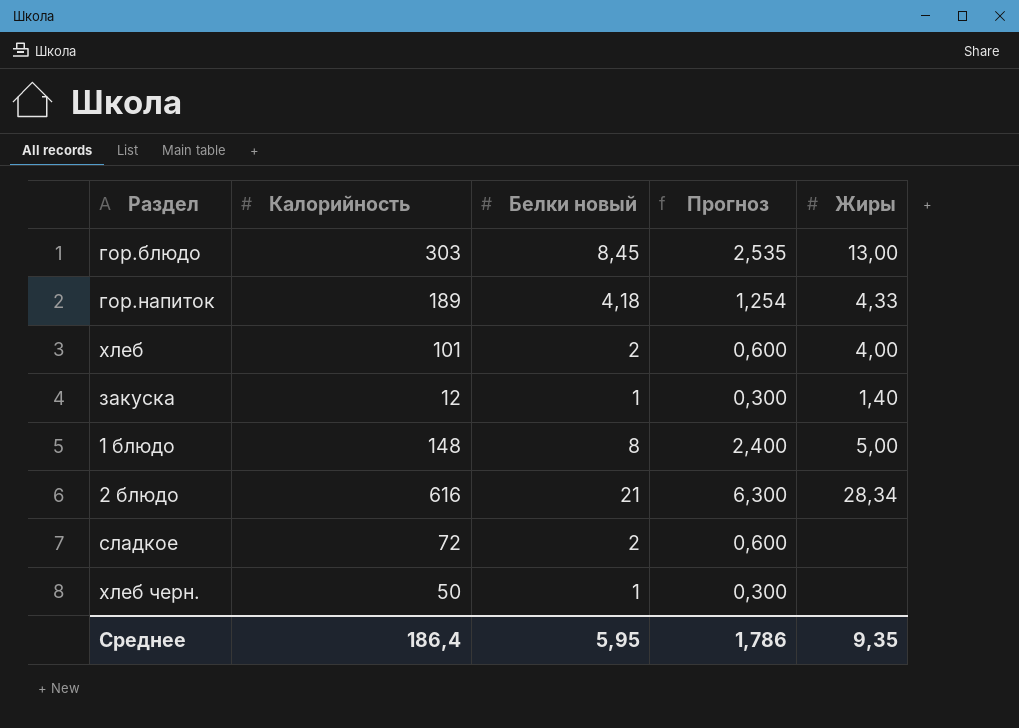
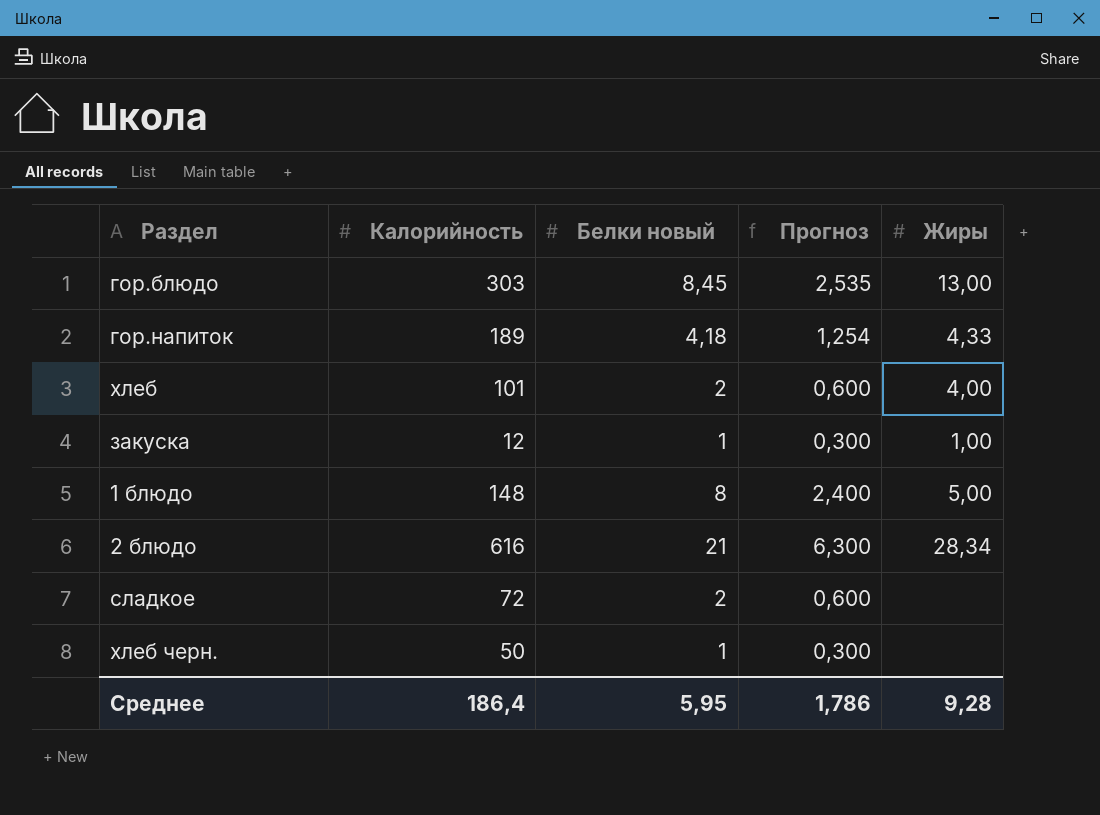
закуска | Жиры: 1,40 -> 1,00
Среднее | Жиры: 9,35 -> 9,28

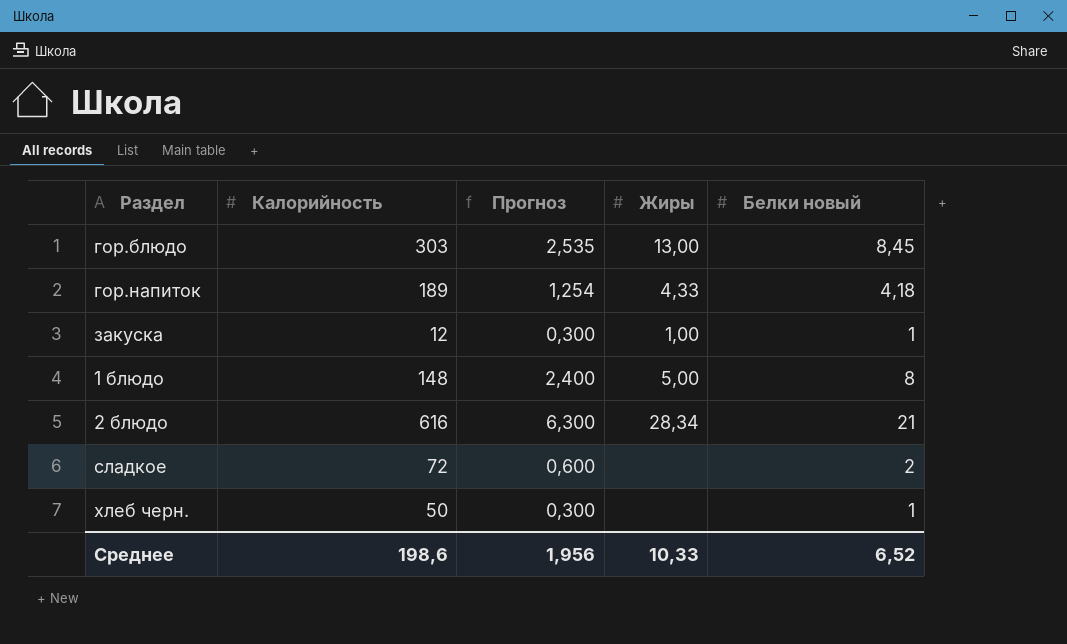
column Белки новый | position: 3 -> 5
row хлеб: 101 | 2 | 0,600 | 4,00 -> none
Среднее | Калорийность: 186,4 -> 198,6
Среднее | Прогноз: 1,786 -> 1,956
Среднее | Жиры: 9,28 -> 10,33
Среднее | Белки новый: 5,95 -> 6,52

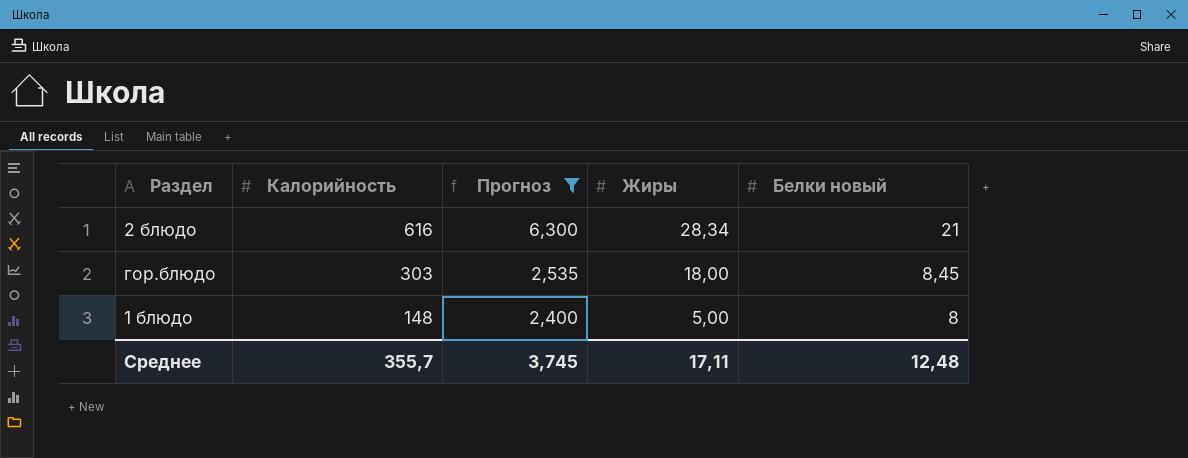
filter: none -> Прогноз >= 2,400
row order: none -> Калорийность descending
гор.блюдо | Жиры: 13,00 -> 18,00
Среднее | Калорийность: 198,6 -> 355,7
Среднее | Прогноз: 1,956 -> 3,745
Среднее | Жиры: 10,33 -> 17,11
Среднее | Белки новый: 6,52 -> 12,48

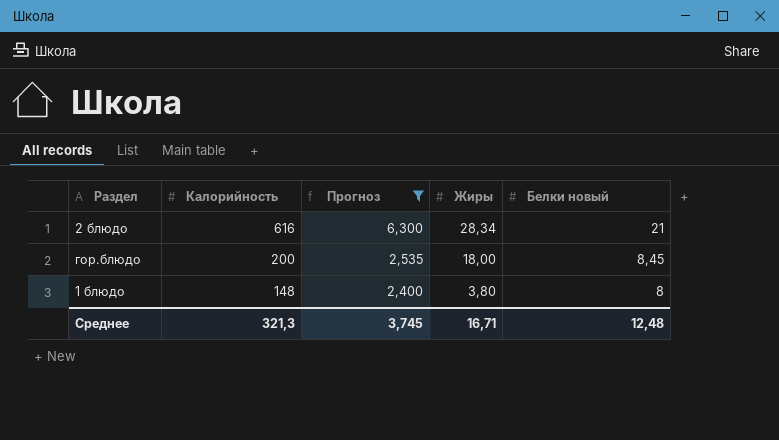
гор.блюдо | Калорийность: 303 -> 200
1 блюдо | Жиры: 5,00 -> 3,80
Среднее | Калорийность: 355,7 -> 321,3
Среднее | Жиры: 17,11 -> 16,71

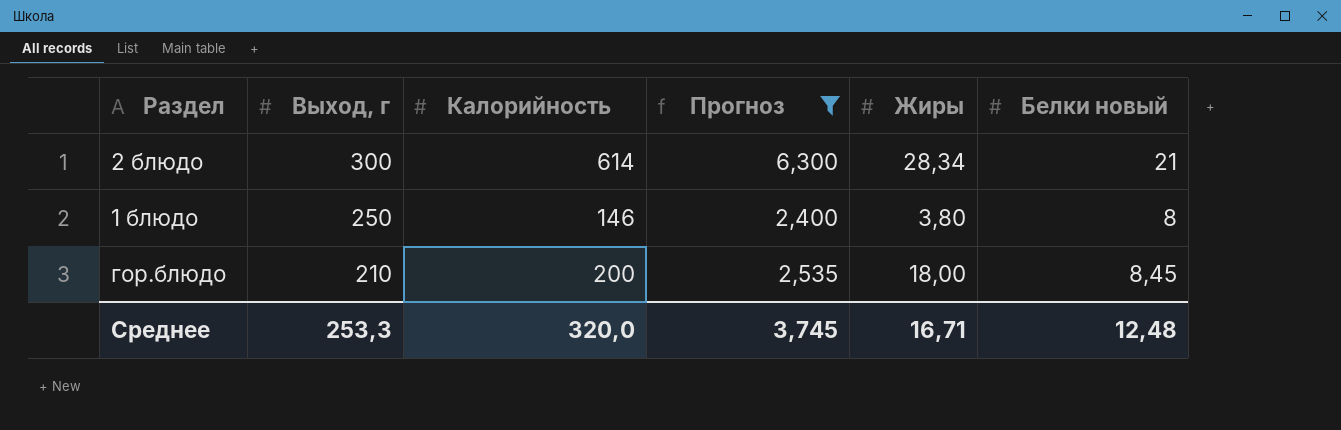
row order: Калорийность descending -> Выход, г descending
column Выход, г | position: none -> 2
2 блюдо | Калорийность: 616 -> 614
1 блюдо | Калорийность: 148 -> 146
Среднее | Калорийность: 321,3 -> 320,0

